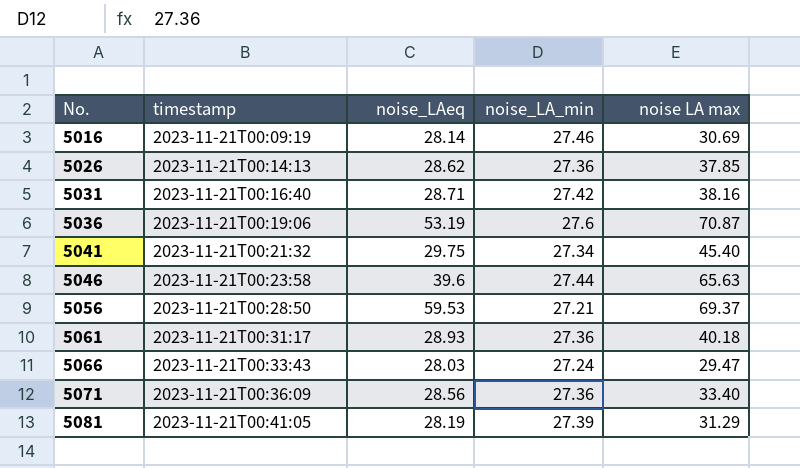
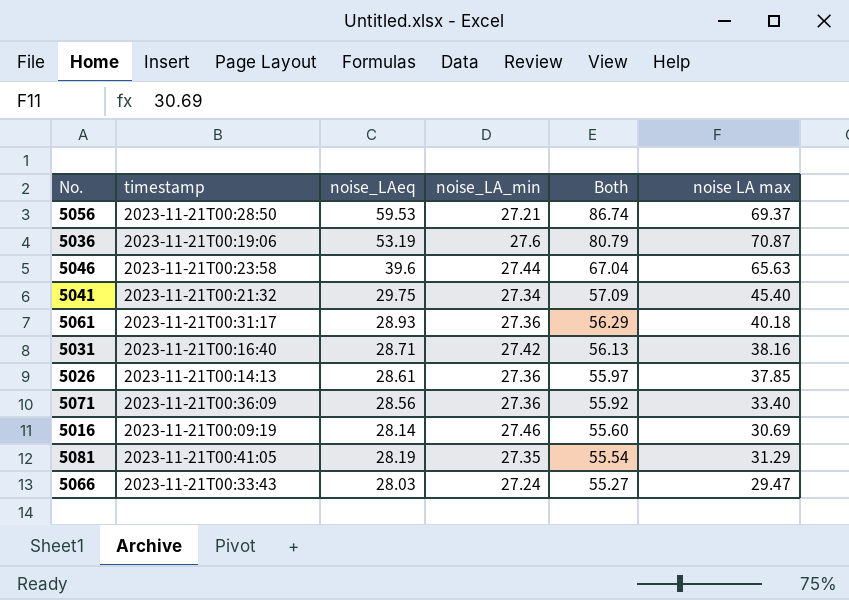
row order: No. ascending -> Both descending
column Both | formula: none -> [noise_LAeq] + [noise_LA_min]
5026 | noise_LAeq: 28.62 -> 28.61
5081 | noise_LA_min: 27.39 -> 27.35

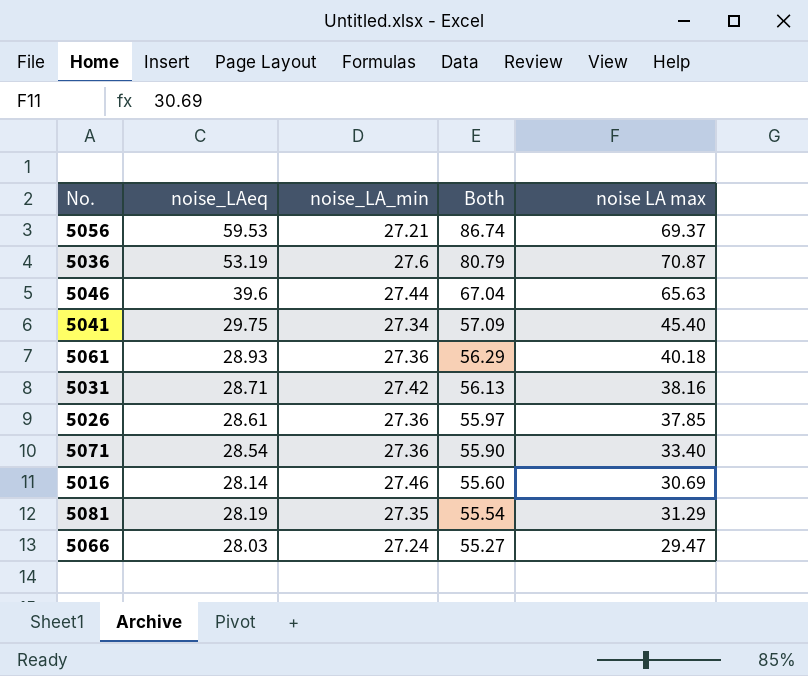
column timestamp | position: 2 -> none
5071 | noise_LAeq: 28.56 -> 28.54
5071 | Both: 55.92 -> 55.90

